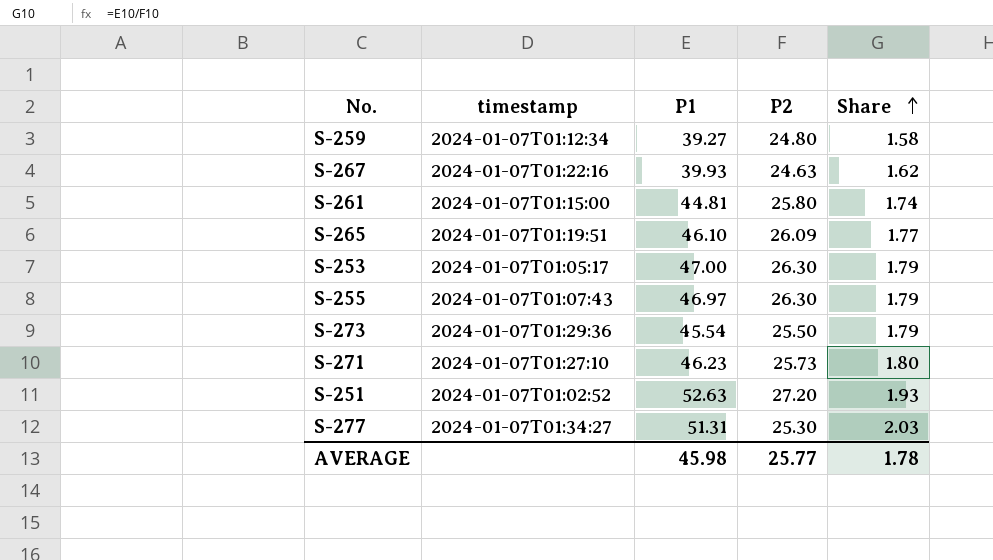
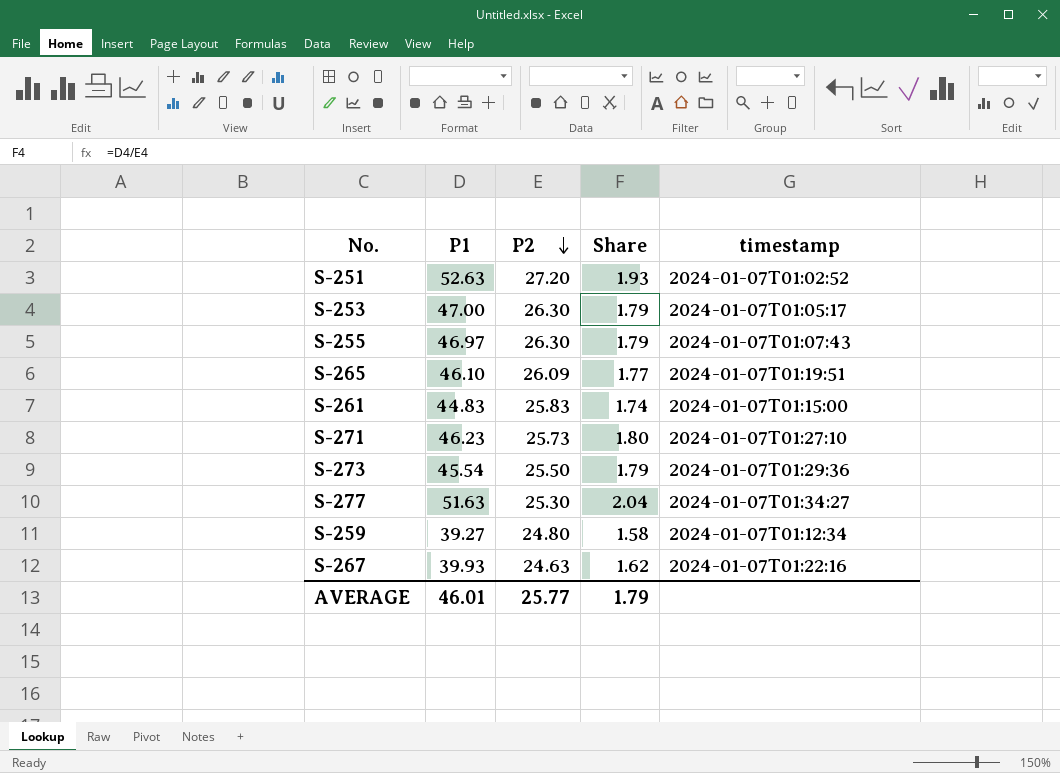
row order: Share ascending -> P2 descending
column timestamp | position: 2 -> 5
S-261 | P1: 44.81 -> 44.83
S-261 | P2: 25.80 -> 25.83
S-277 | P1: 51.31 -> 51.63
S-277 | Share: 2.03 -> 2.04
AVERAGE | P1: 45.98 -> 46.01
AVERAGE | Share: 1.78 -> 1.79

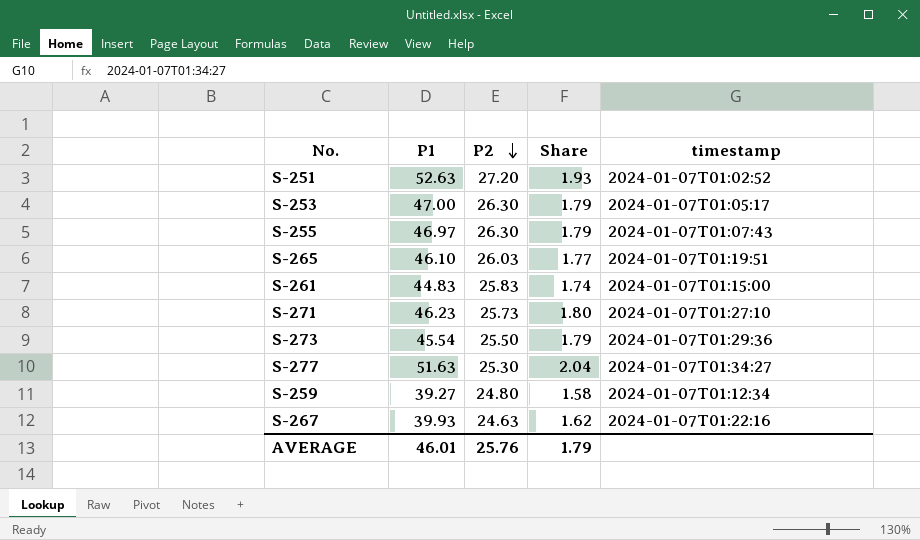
S-265 | P2: 26.09 -> 26.03
AVERAGE | P2: 25.77 -> 25.76

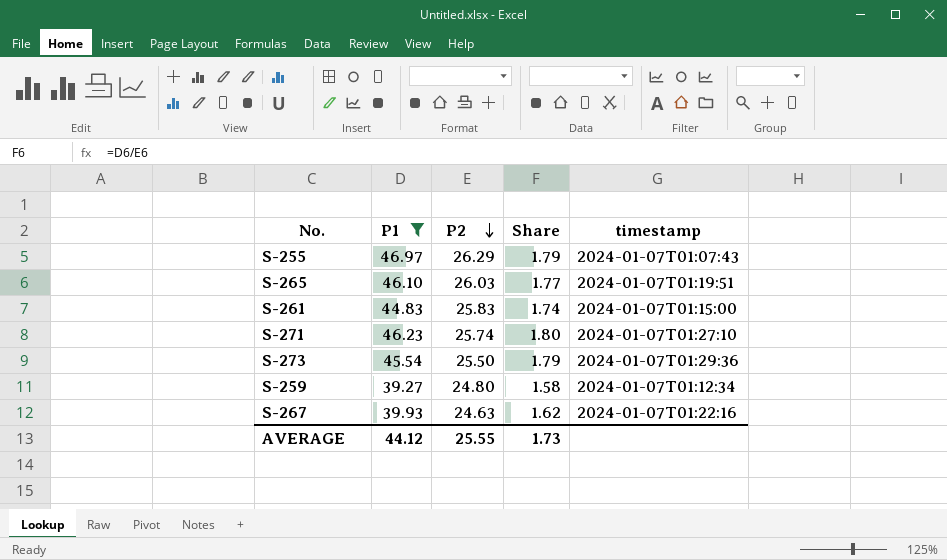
filter: none -> P1 <= 46.97
S-255 | P2: 26.30 -> 26.29
S-271 | P2: 25.73 -> 25.74
AVERAGE | P1: 46.01 -> 44.12
AVERAGE | P2: 25.76 -> 25.55
AVERAGE | Share: 1.79 -> 1.73

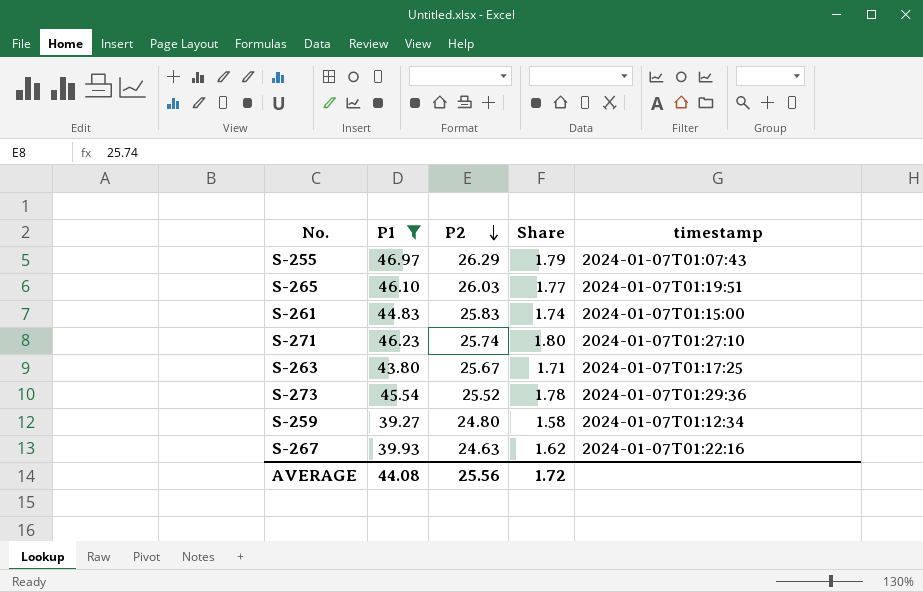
row S-263: none -> 43.80 | 25.67 | 1.71 | 2024-01-07T01:17:25
S-273 | P2: 25.50 -> 25.52
S-273 | Share: 1.79 -> 1.78
AVERAGE | P1: 44.12 -> 44.08
AVERAGE | P2: 25.55 -> 25.56
AVERAGE | Share: 1.73 -> 1.72

